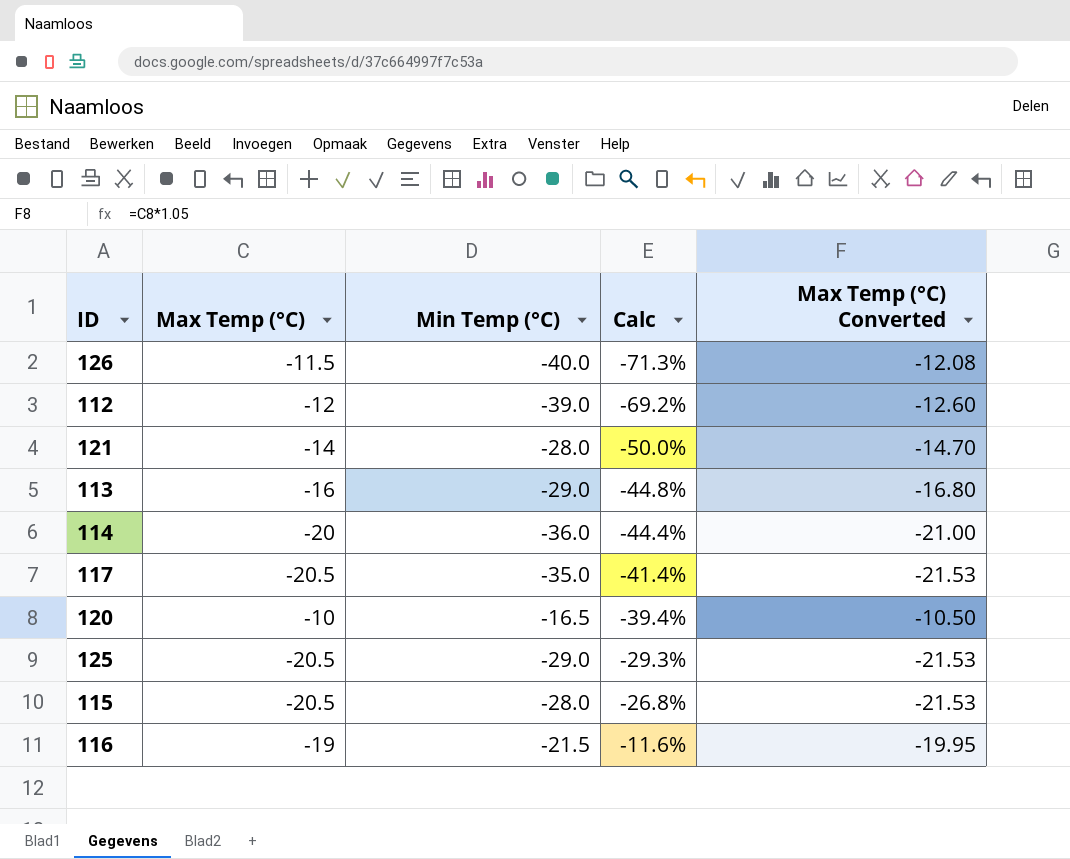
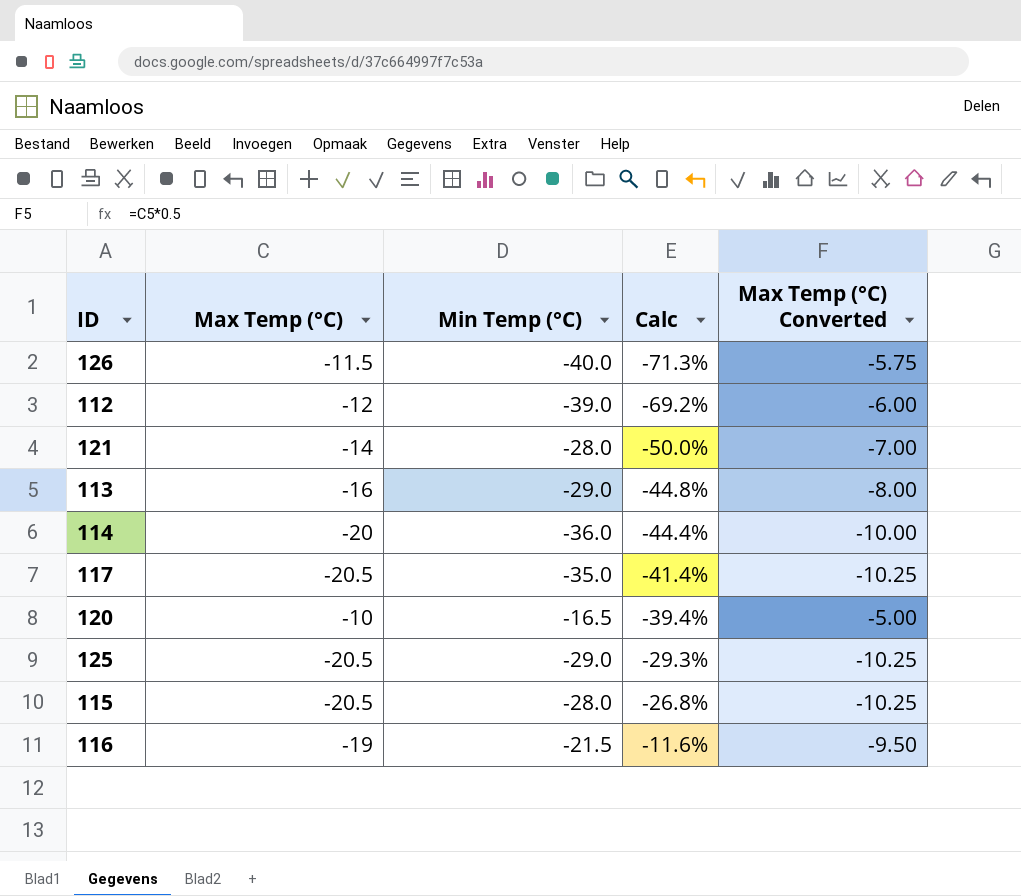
column Max Temp (°C) Converted | formula: [Max Temp (°C)] * 1.05 -> [Max Temp (°C)] * 0.5

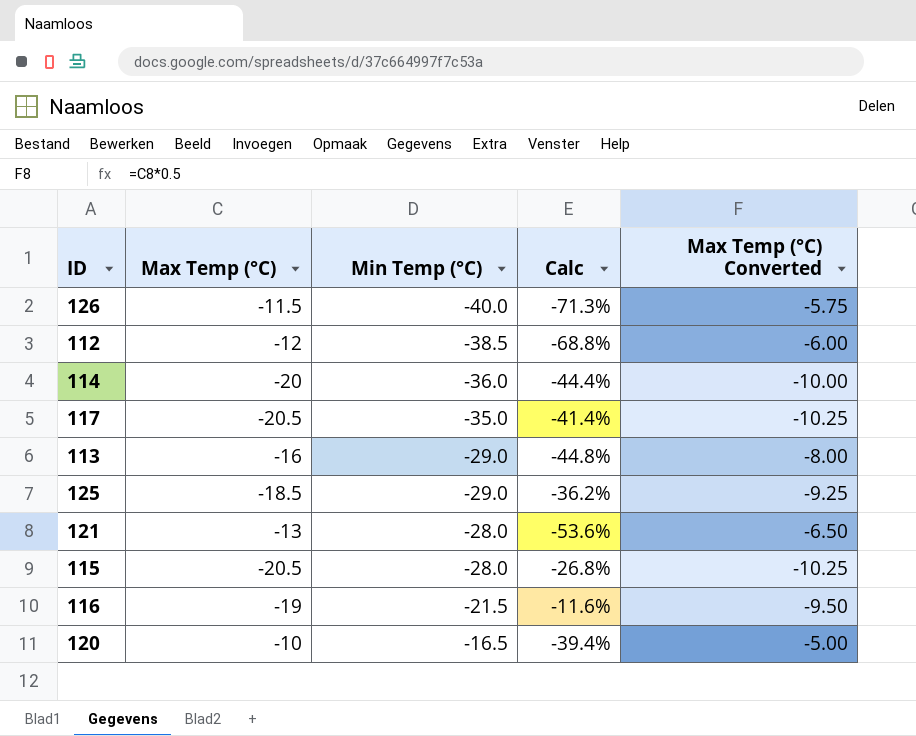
row order: Calc ascending -> Min Temp (°C) ascending
112 | Min Temp (°C): -39.0 -> -38.5
112 | Calc: -69.2% -> -68.8%
125 | Max Temp (°C): -20.5 -> -18.5
125 | Calc: -29.3% -> -36.2%
125 | Max Temp (°C) Converted: -10.25 -> -9.25
121 | Max Temp (°C): -14 -> -13
121 | Calc: -50.0% -> -53.6%
121 | Max Temp (°C) Converted: -7.00 -> -6.50

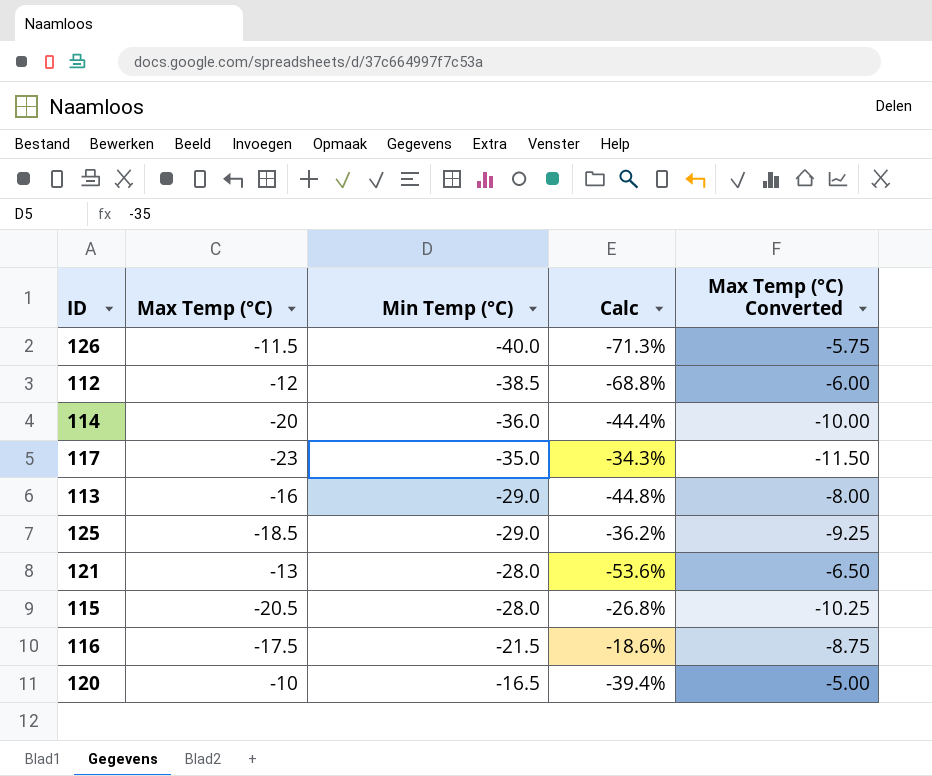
117 | Max Temp (°C): -20.5 -> -23
117 | Calc: -41.4% -> -34.3%
117 | Max Temp (°C) Converted: -10.25 -> -11.50
116 | Max Temp (°C): -19 -> -17.5
116 | Calc: -11.6% -> -18.6%
116 | Max Temp (°C) Converted: -9.50 -> -8.75

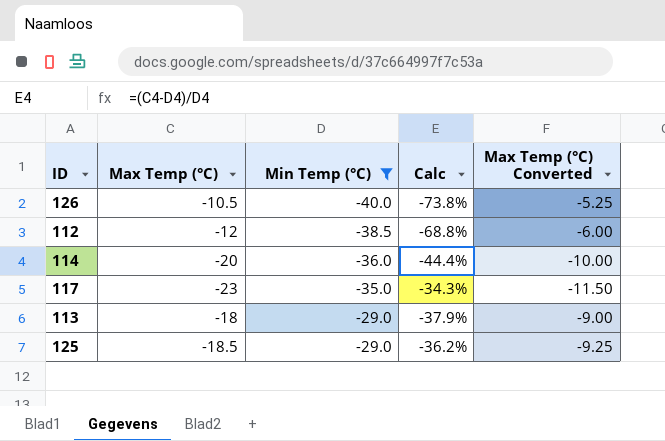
filter: none -> Min Temp (°C) <= -29.0
126 | Max Temp (°C): -11.5 -> -10.5
126 | Calc: -71.3% -> -73.8%
126 | Max Temp (°C) Converted: -5.75 -> -5.25
113 | Max Temp (°C): -16 -> -18
113 | Calc: -44.8% -> -37.9%
113 | Max Temp (°C) Converted: -8.00 -> -9.00

